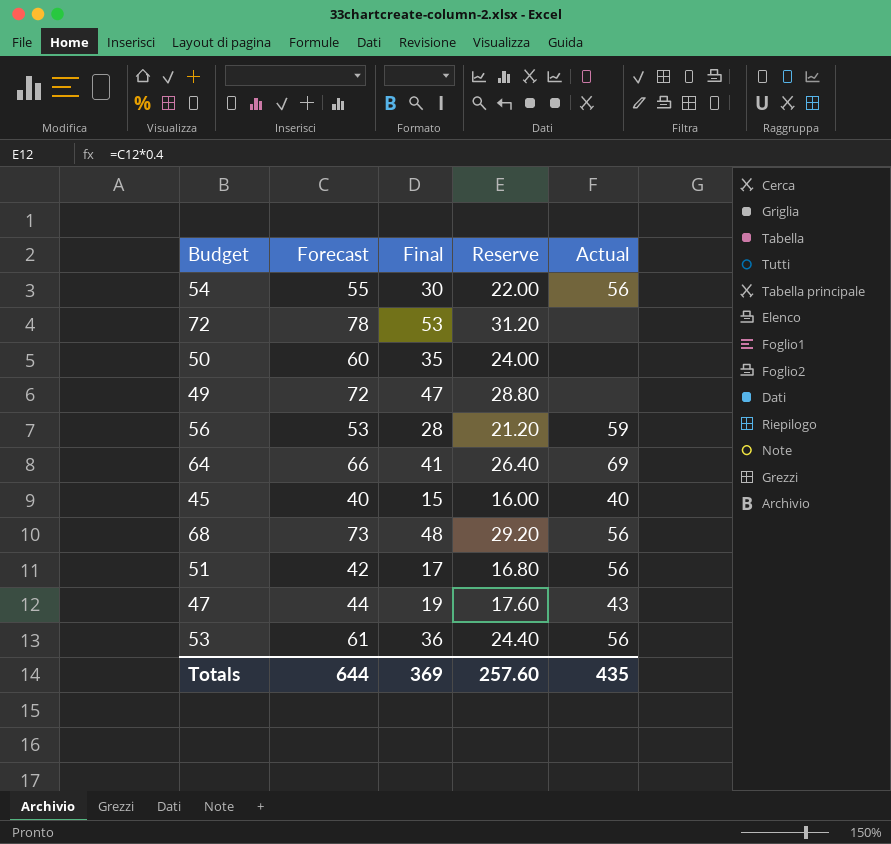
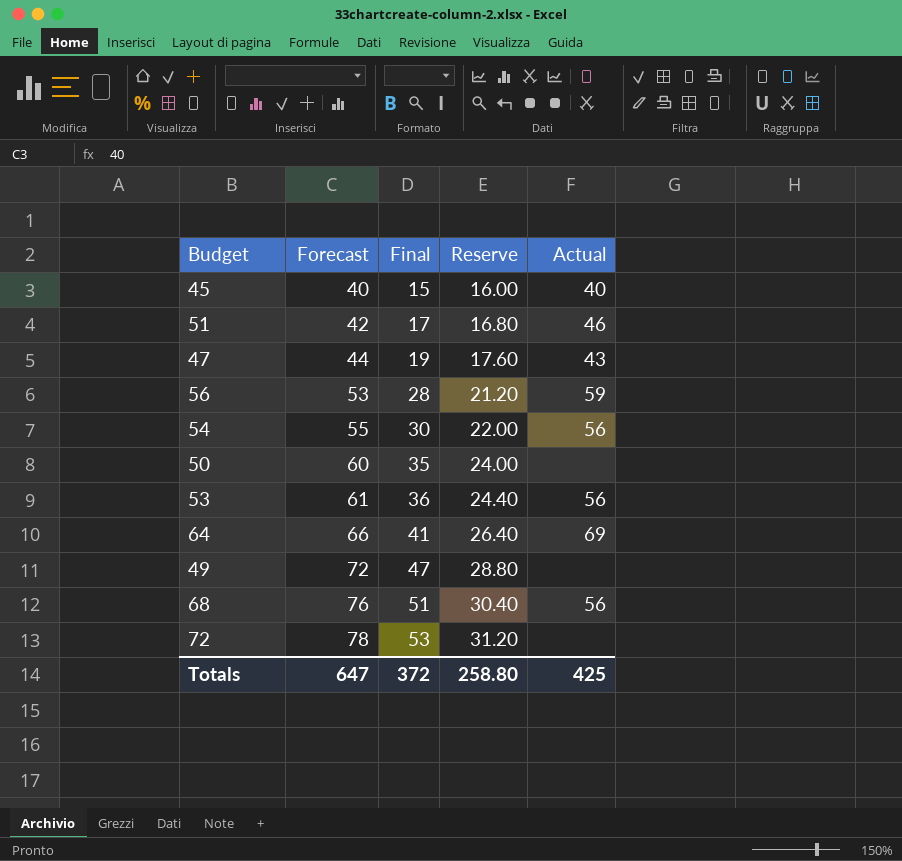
row order: none -> Forecast ascending
51 | Actual: 56 -> 46
68 | Forecast: 73 -> 76
68 | Final: 48 -> 51
68 | Reserve: 29.20 -> 30.40
Totals | Forecast: 644 -> 647
Totals | Final: 369 -> 372
Totals | Reserve: 257.60 -> 258.80
Totals | Actual: 435 -> 425

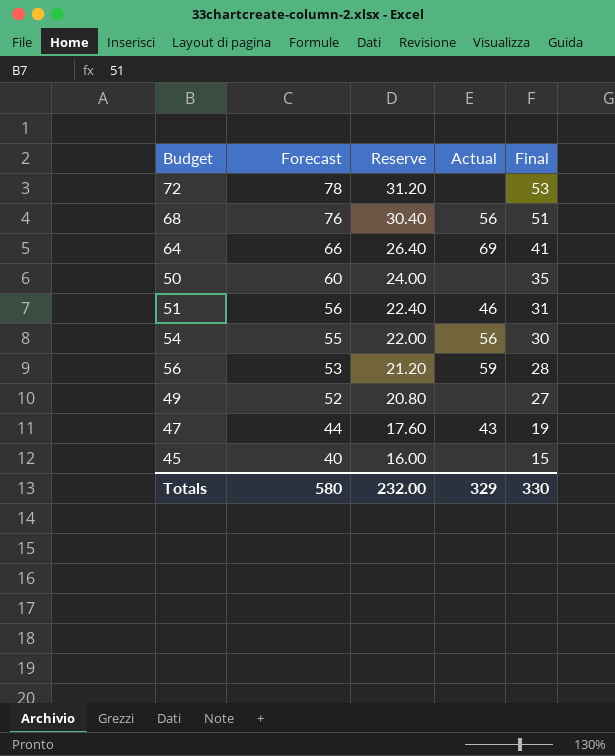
row order: Forecast ascending -> Forecast descending
column Final | position: 3 -> 5
row 53: 61 | 36 | 24.40 | 56 -> none
51 | Forecast: 42 -> 56
51 | Reserve: 16.80 -> 22.40
51 | Final: 17 -> 31
49 | Forecast: 72 -> 52
49 | Reserve: 28.80 -> 20.80
49 | Final: 47 -> 27
45 | Actual: 40 -> none
Totals | Forecast: 647 -> 580
Totals | Reserve: 258.80 -> 232.00
Totals | Actual: 425 -> 329
Totals | Final: 372 -> 330

